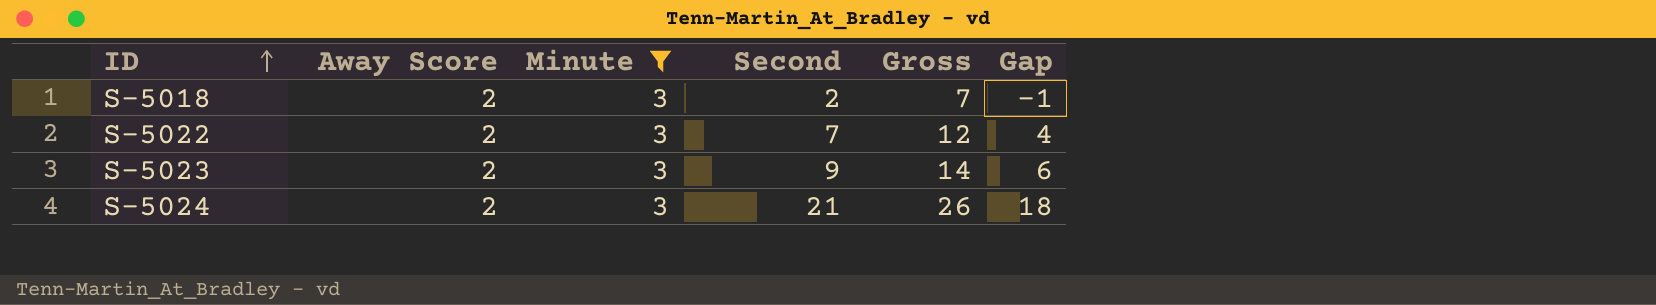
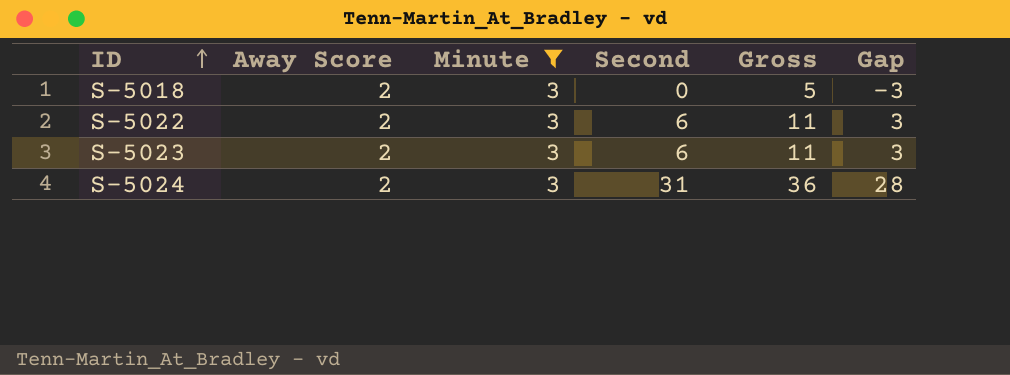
S-5018 | Second: 2 -> 0
S-5018 | Gross: 7 -> 5
S-5018 | Gap: -1 -> -3
S-5022 | Second: 7 -> 6
S-5022 | Gross: 12 -> 11
S-5022 | Gap: 4 -> 3
S-5023 | Second: 9 -> 6
S-5023 | Gross: 14 -> 11
S-5023 | Gap: 6 -> 3
S-5024 | Second: 21 -> 31
S-5024 | Gross: 26 -> 36
S-5024 | Gap: 18 -> 28

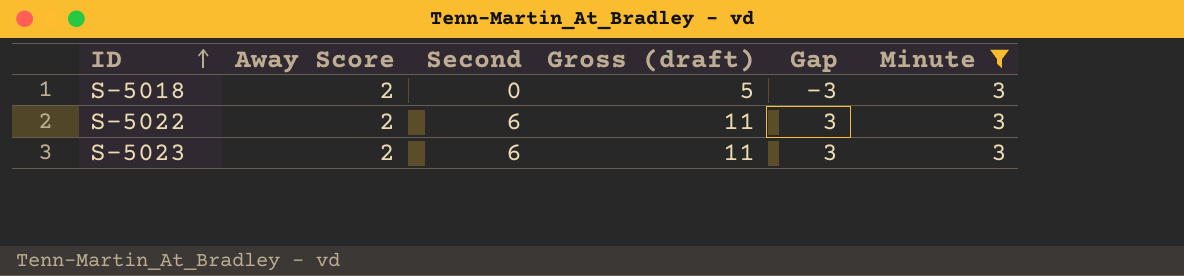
column name: Gross -> Gross (draft)
column Minute | position: 3 -> 6
row S-5024: 2 | 3 | 31 | 36 | 28 -> none

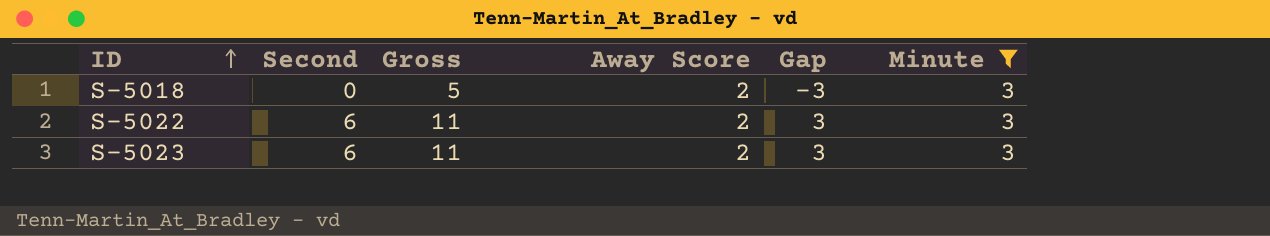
column name: Gross (draft) -> Gross
column Away Score | position: 2 -> 4

